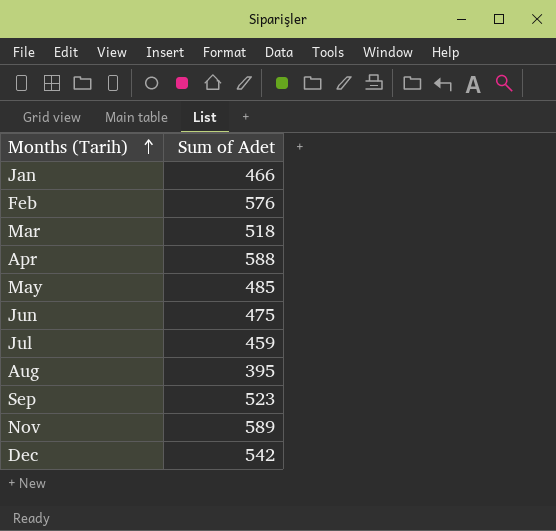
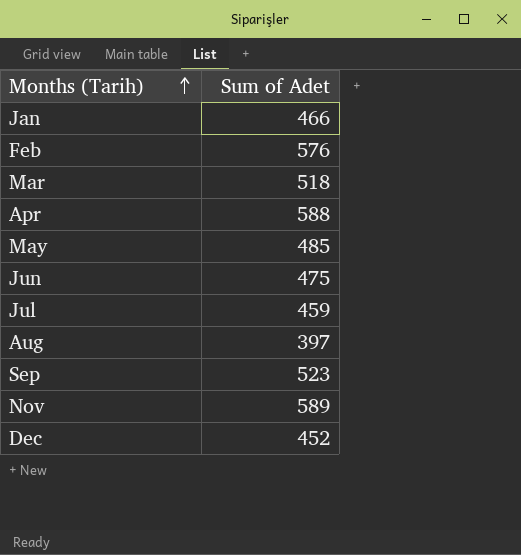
Aug | Sum of Adet: 395 -> 397
Dec | Sum of Adet: 542 -> 452

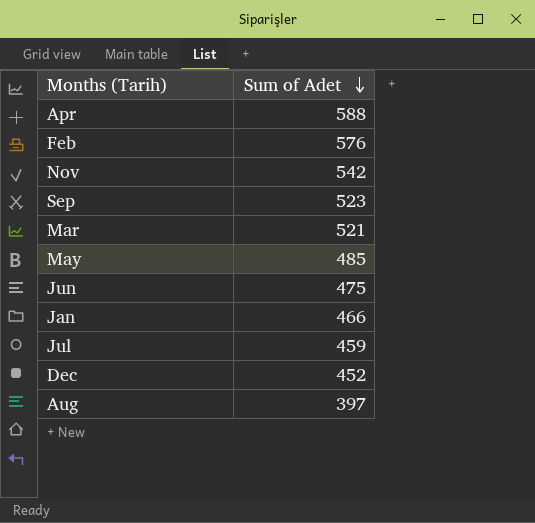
row order: Months (Tarih) ascending -> Sum of Adet descending
Nov | Sum of Adet: 589 -> 542
Mar | Sum of Adet: 518 -> 521

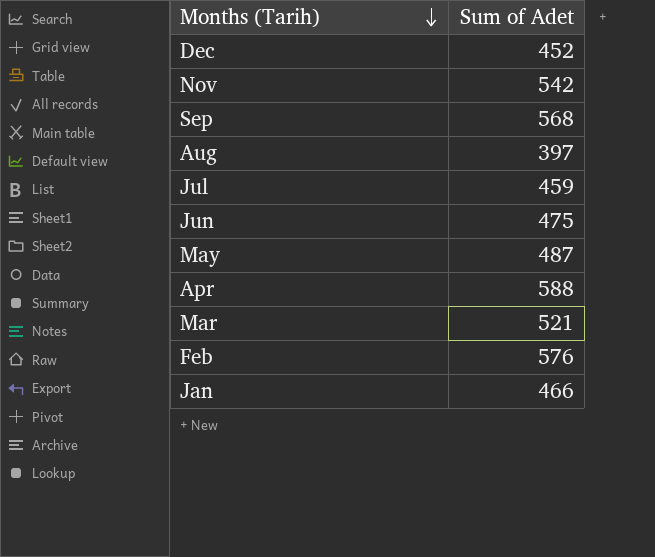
row order: Sum of Adet descending -> Months (Tarih) descending
Sep | Sum of Adet: 523 -> 568
May | Sum of Adet: 485 -> 487

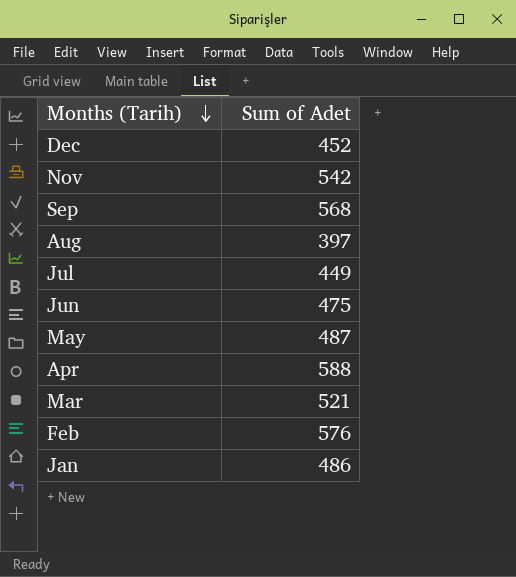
Jul | Sum of Adet: 459 -> 449
Jan | Sum of Adet: 466 -> 486

